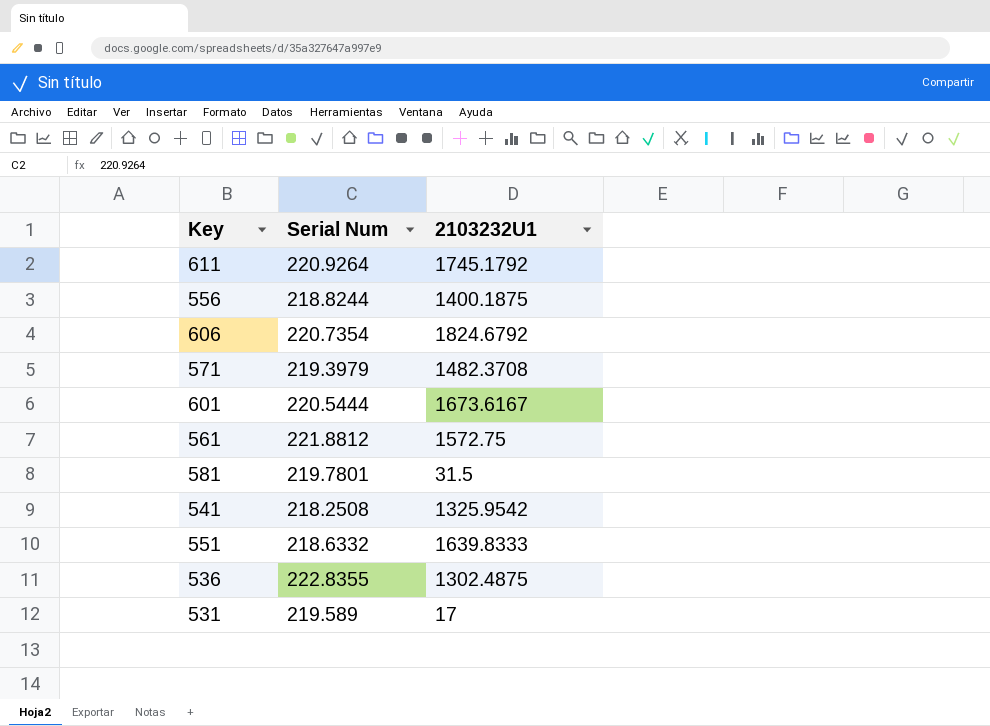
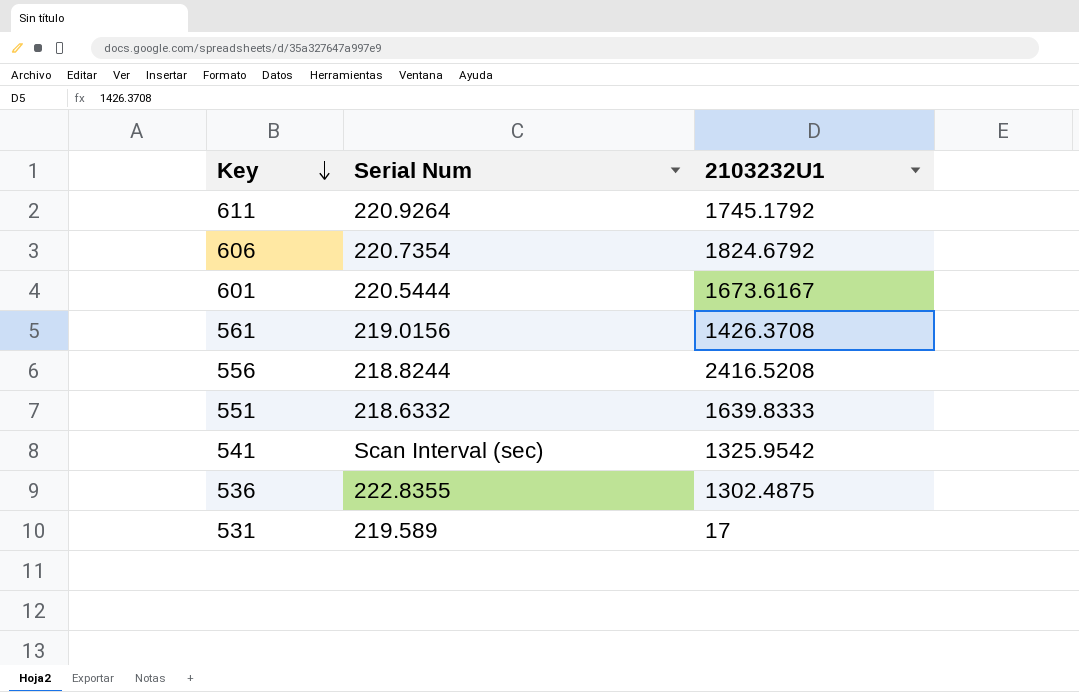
row order: none -> Key descending
row 571: 219.3979 | 1482.3708 -> none
row 581: 219.7801 | 31.5 -> none
561 | Serial Num: 221.8812 -> 219.0156
561 | 2103232U1: 1572.75 -> 1426.3708
556 | 2103232U1: 1400.1875 -> 2416.5208
541 | Serial Num: 218.2508 -> Scan Interval (sec)

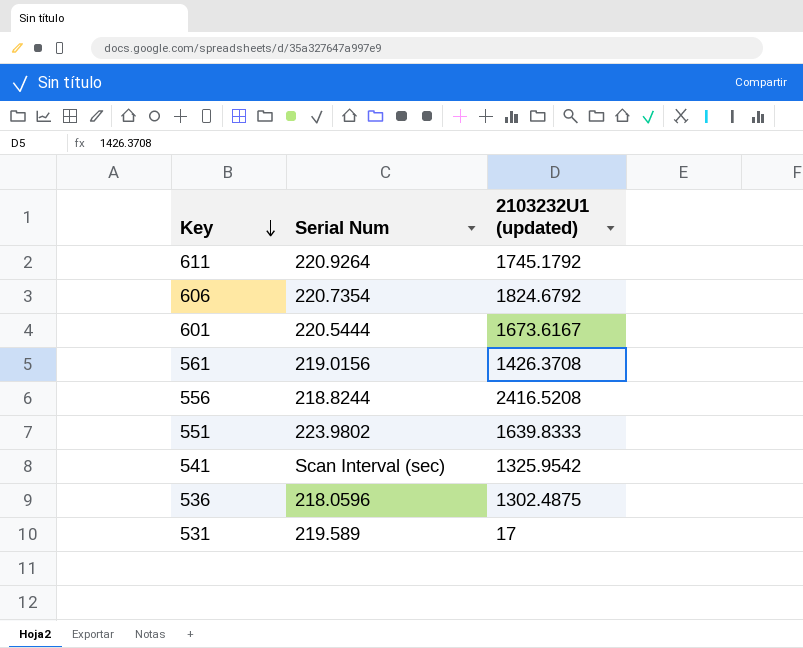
column name: 2103232U1 -> 2103232U1 (updated)
551 | Serial Num: 218.6332 -> 223.9802
536 | Serial Num: 222.8355 -> 218.0596

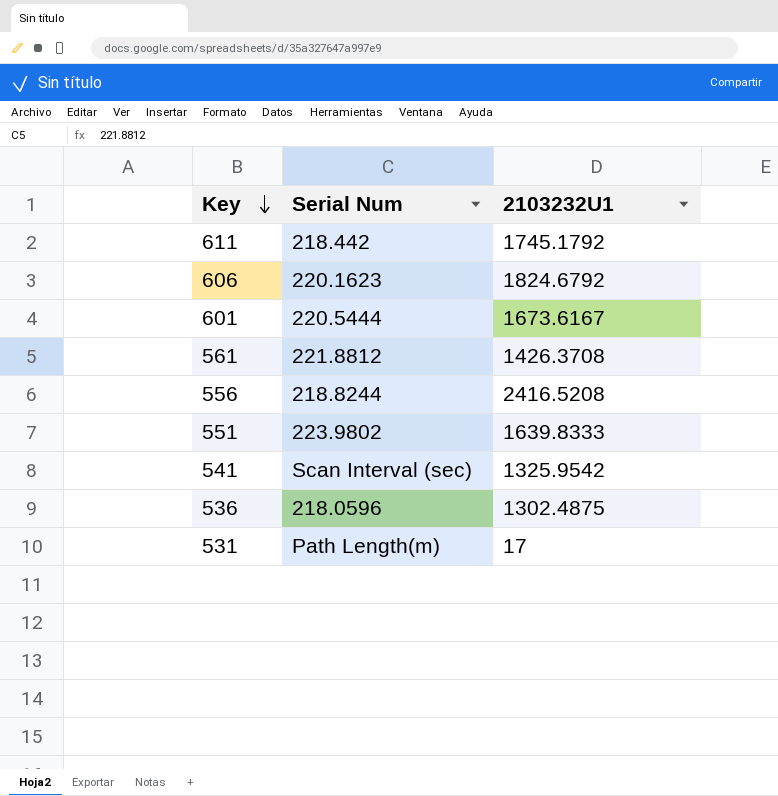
column name: 2103232U1 (updated) -> 2103232U1
611 | Serial Num: 220.9264 -> 218.442
606 | Serial Num: 220.7354 -> 220.1623
561 | Serial Num: 219.0156 -> 221.8812
531 | Serial Num: 219.589 -> Path Length(m)

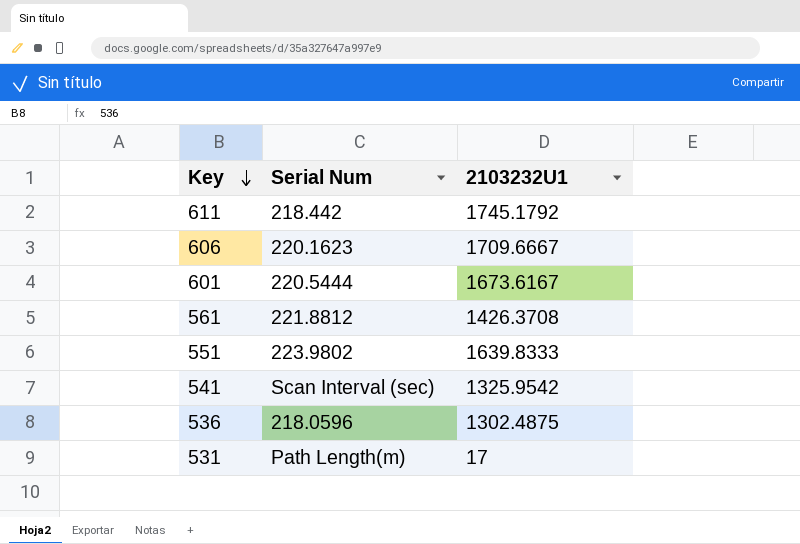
row 556: 218.8244 | 2416.5208 -> none
606 | 2103232U1: 1824.6792 -> 1709.6667

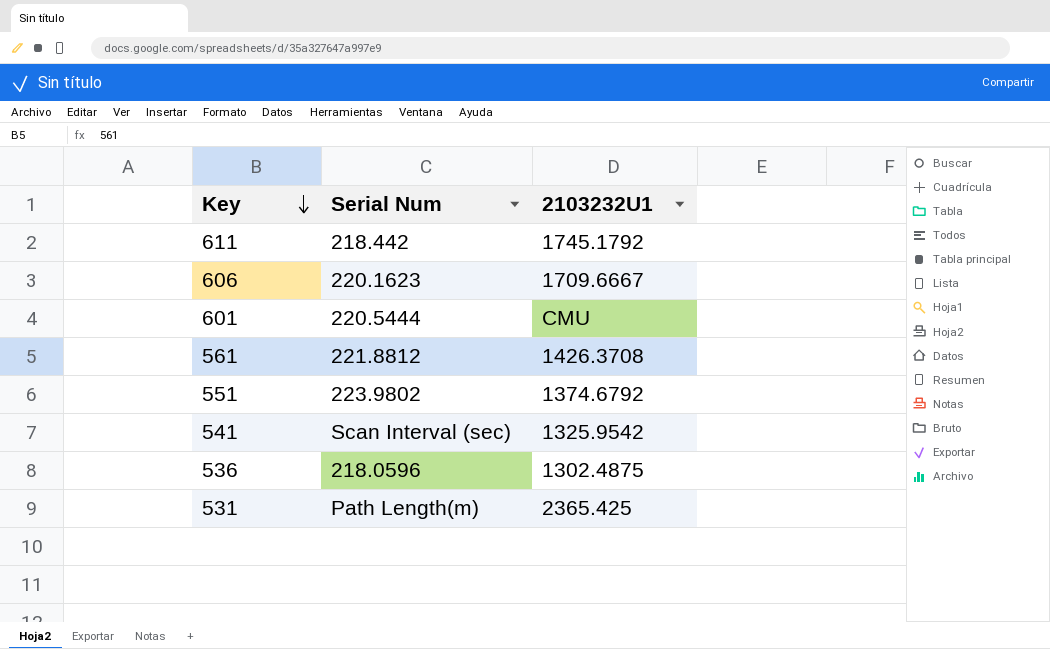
601 | 2103232U1: 1673.6167 -> CMU
551 | 2103232U1: 1639.8333 -> 1374.6792
531 | 2103232U1: 17 -> 2365.425

